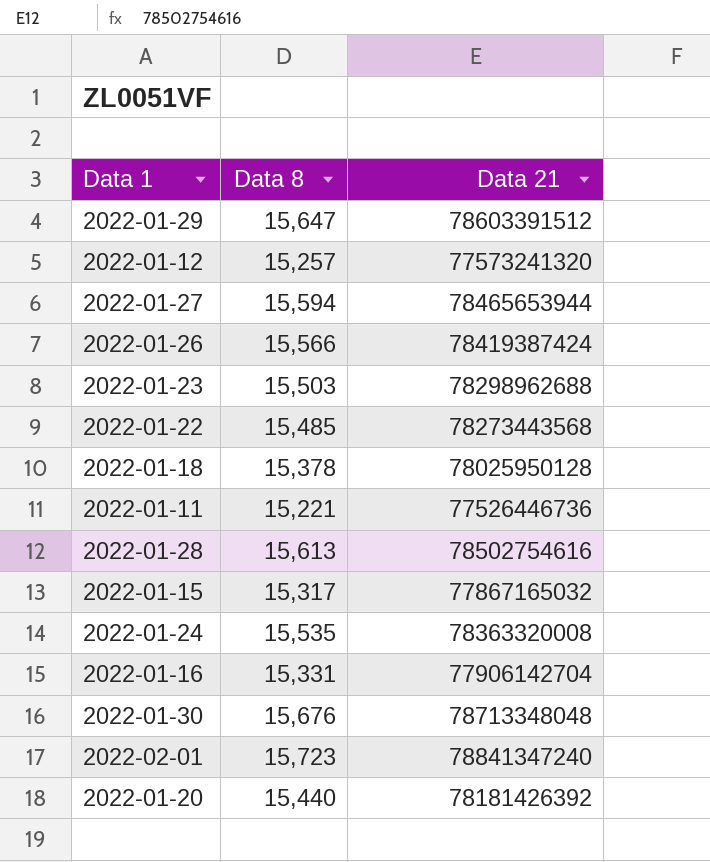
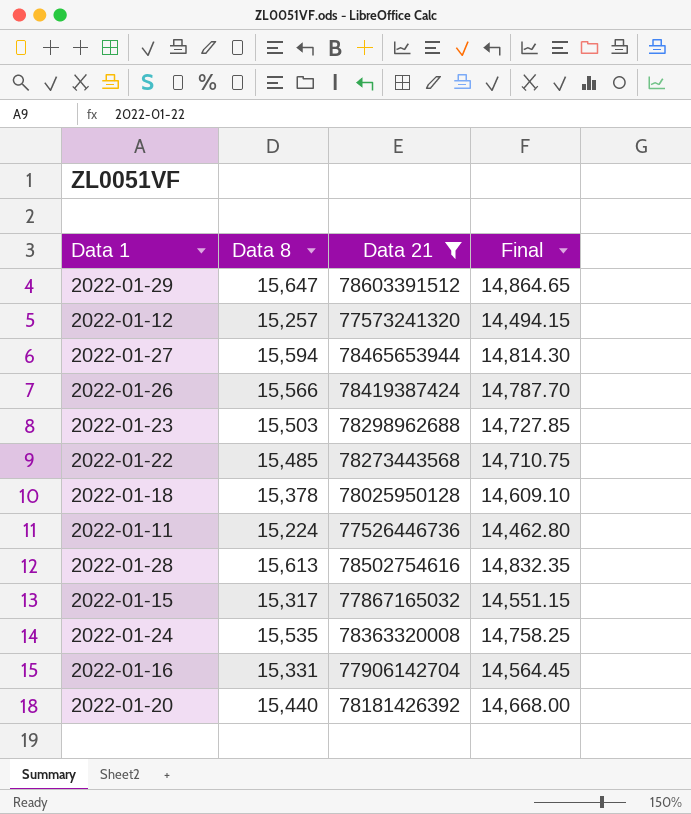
filter: none -> Data 21 <= 78603391512
column Final | formula: none -> [Data 8] * 0.95
2022-01-11 | Data 8: 15,221 -> 15,224

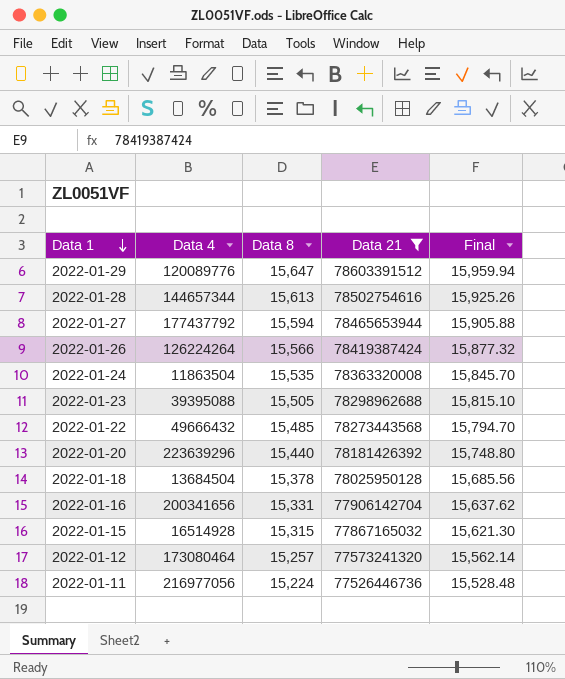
row order: none -> Data 1 descending
column Data 4 | position: none -> 2
column Final | formula: [Data 8] * 0.95 -> [Data 8] * 1.02
2022-01-23 | Data 8: 15,503 -> 15,505
2022-01-15 | Data 8: 15,317 -> 15,315

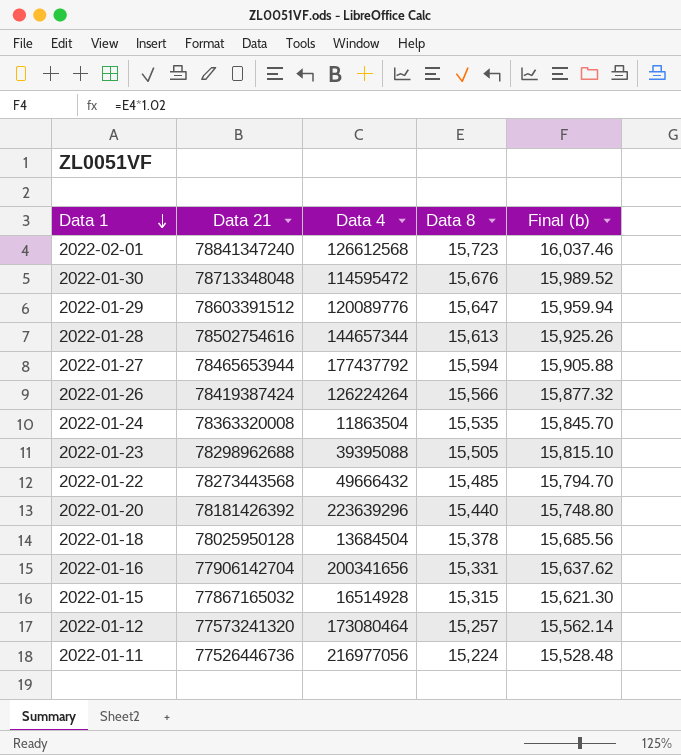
filter: Data 21 <= 78603391512 -> none
column Data 21 | position: 4 -> 2
column name: Final -> Final (b)

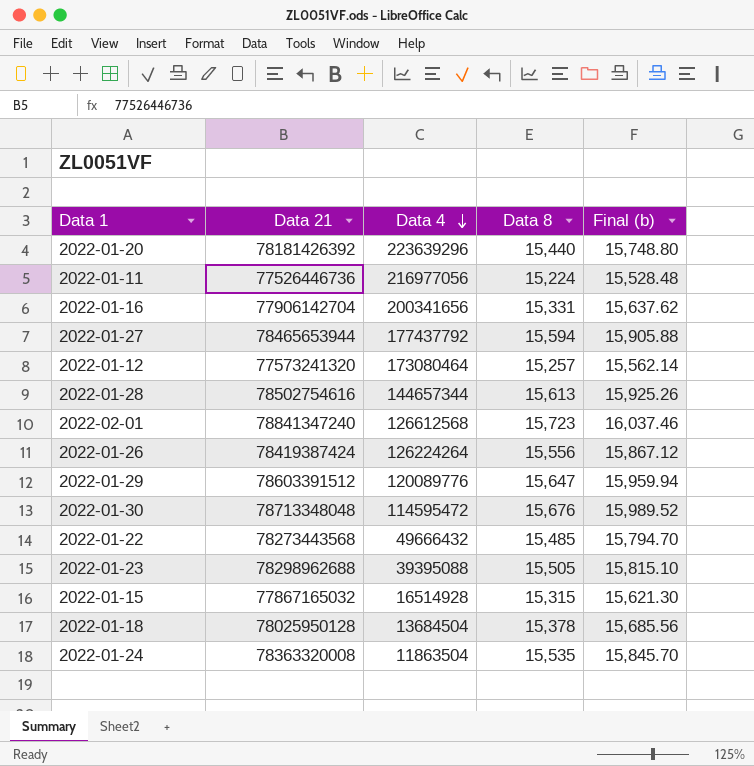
row order: Data 1 descending -> Data 4 descending
2022-01-26 | Data 8: 15,566 -> 15,556
2022-01-26 | Final (b): 15,877.32 -> 15,867.12

